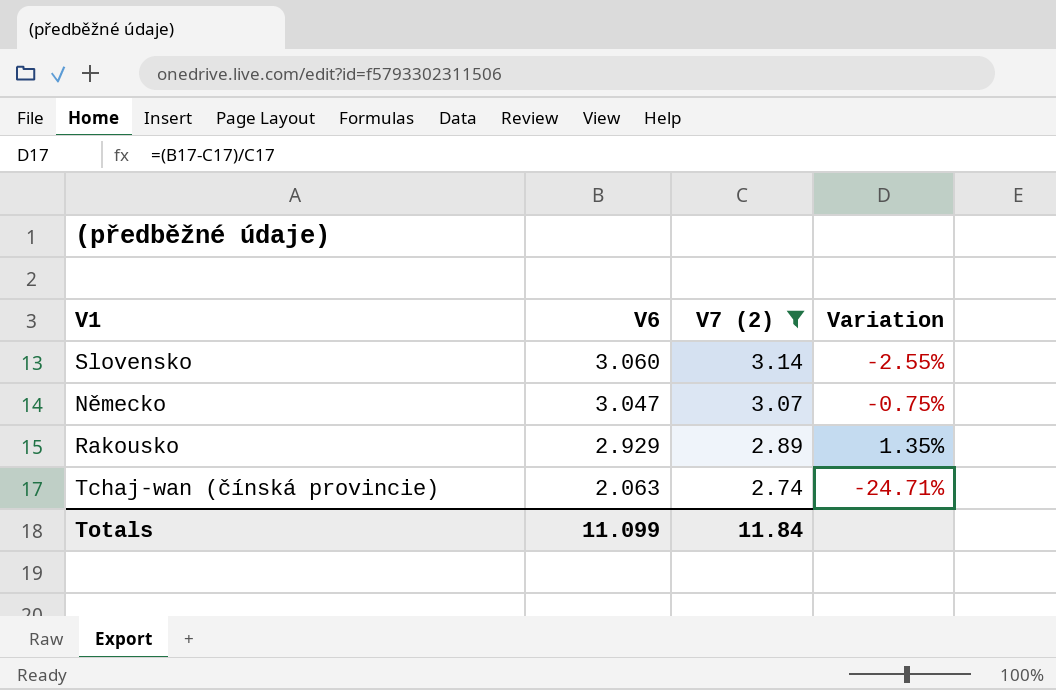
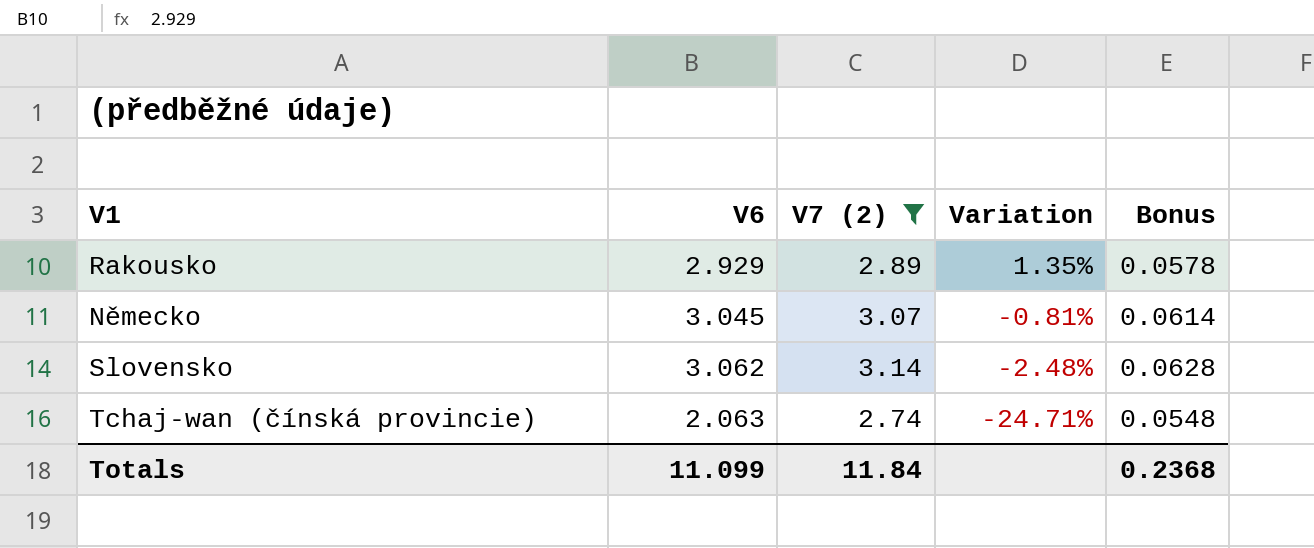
row order: V6 descending -> Variation descending
column Bonus | formula: none -> [V7 (2)] * 0.02
Německo | V6: 3.047 -> 3.045
Německo | Variation: -0.75% -> -0.81%
Slovensko | V6: 3.060 -> 3.062
Slovensko | Variation: -2.55% -> -2.48%

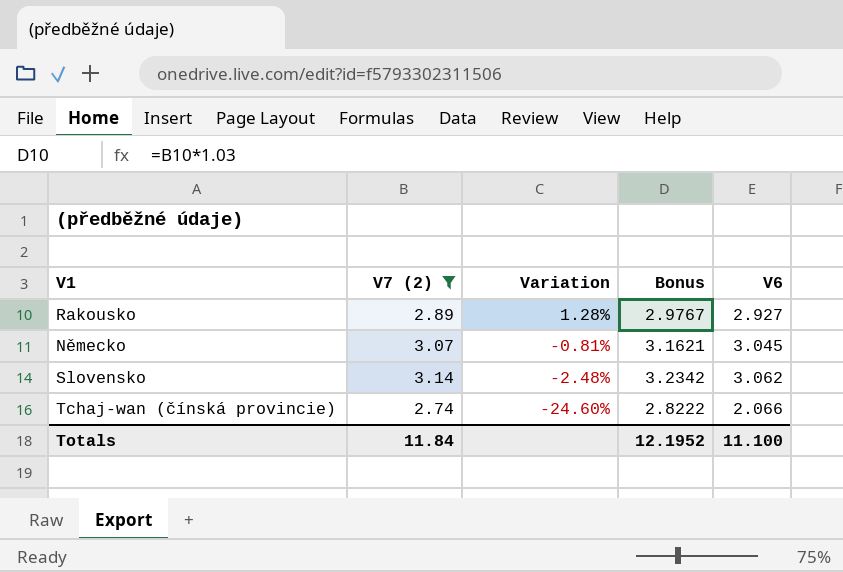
column Bonus | formula: [V7 (2)] * 0.02 -> [V7 (2)] * 1.03
column V6 | position: 2 -> 5
Rakousko | Variation: 1.35% -> 1.28%
Rakousko | V6: 2.929 -> 2.927
Tchaj-wan (čínská provincie) | Variation: -24.71% -> -24.60%
Tchaj-wan (čínská provincie) | V6: 2.063 -> 2.066
Totals | Bonus: 0.2368 -> 12.1952
Totals | V6: 11.099 -> 11.100

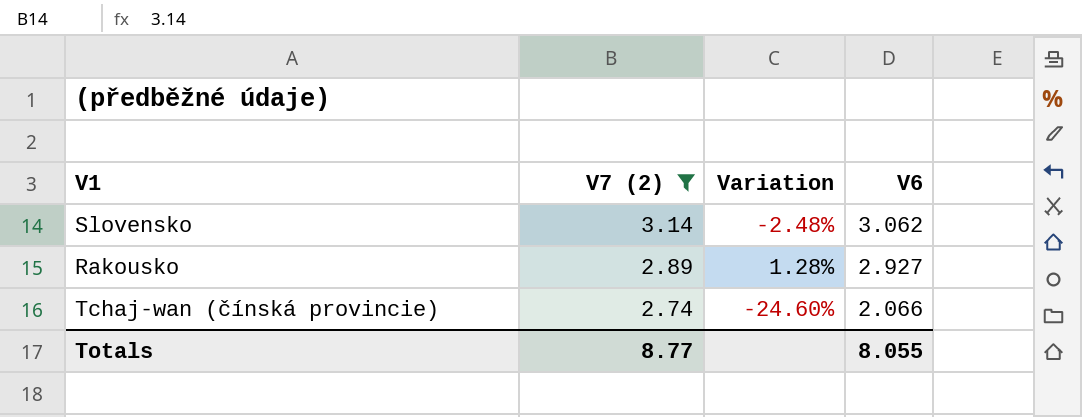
row order: Variation descending -> V7 (2) descending
column Bonus | formula: [V7 (2)] * 1.03 -> none
row Německo: 3.07 | -0.81% | 3.1621 | 3.045 -> none
Totals | V7 (2): 11.84 -> 8.77
Totals | V6: 11.100 -> 8.055

